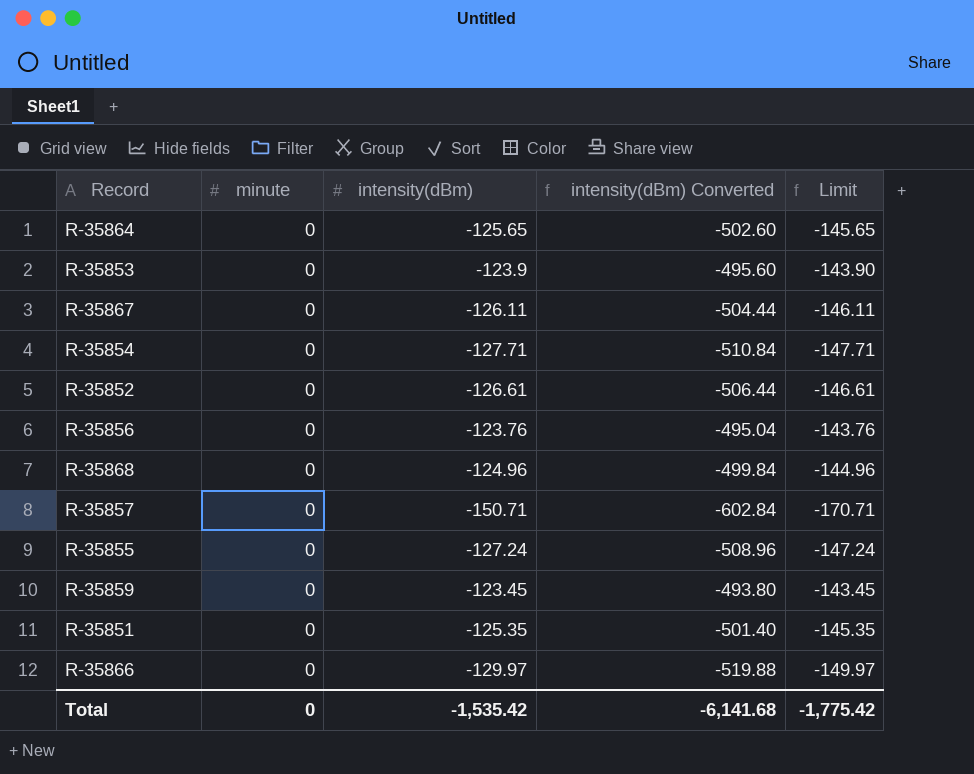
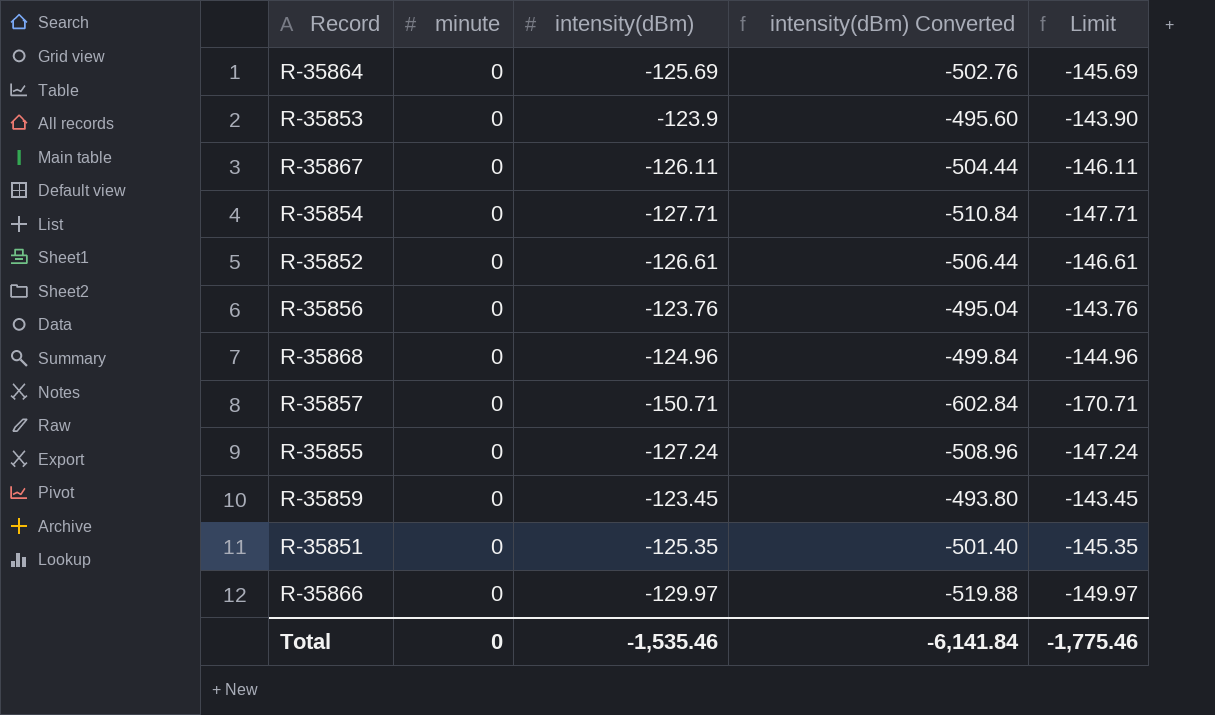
R-35864 | intensity(dBm): -125.65 -> -125.69
R-35864 | intensity(dBm) Converted: -502.60 -> -502.76
R-35864 | Limit: -145.65 -> -145.69
Total | intensity(dBm): -1,535.42 -> -1,535.46
Total | intensity(dBm) Converted: -6,141.68 -> -6,141.84
Total | Limit: -1,775.42 -> -1,775.46

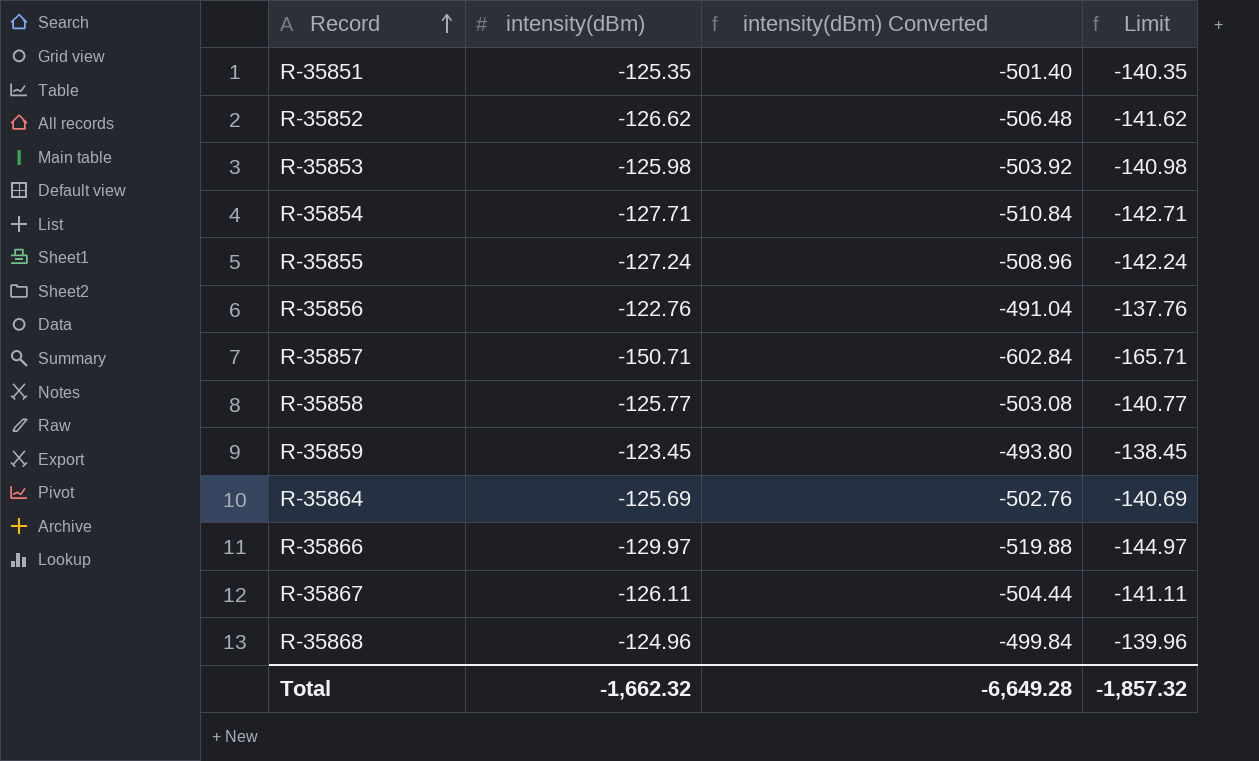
row order: none -> Record ascending
column minute | position: 2 -> none
column Limit | formula: [intensity(dBm)] - 20 -> [intensity(dBm)] - 15
R-35852 | intensity(dBm): -126.61 -> -126.62
R-35852 | intensity(dBm) Converted: -506.44 -> -506.48
R-35853 | intensity(dBm): -123.9 -> -125.98
R-35853 | intensity(dBm) Converted: -495.60 -> -503.92
R-35856 | intensity(dBm): -123.76 -> -122.76
R-35856 | intensity(dBm) Converted: -495.04 -> -491.04
row R-35858: none -> -125.77 | -503.08 | -140.77
Total | intensity(dBm): -1,535.46 -> -1,662.32
Total | intensity(dBm) Converted: -6,141.84 -> -6,649.28
Total | Limit: -1,775.46 -> -1,857.32

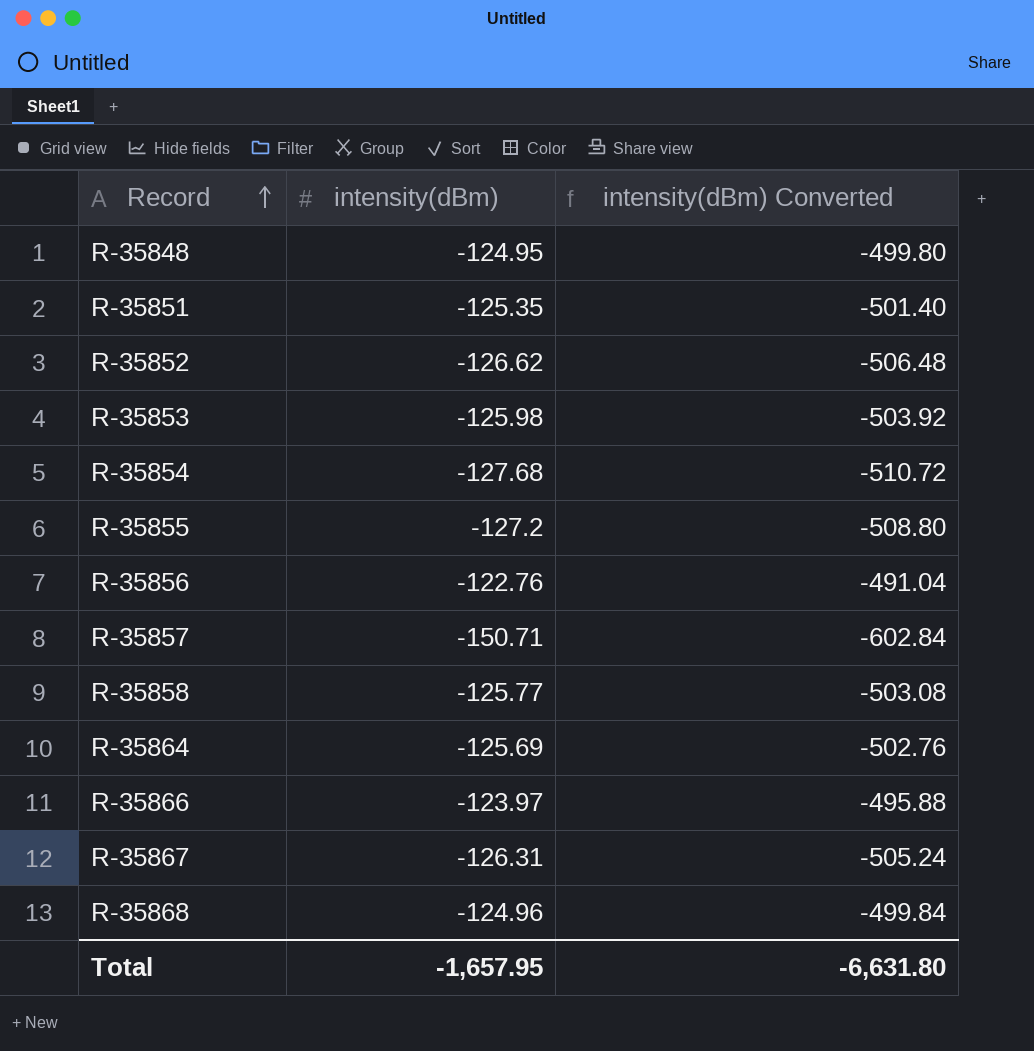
column Limit | formula: [intensity(dBm)] - 15 -> none
row R-35859: -123.45 | -493.80 | -138.45 -> none
row R-35848: none -> -124.95 | -499.80
R-35854 | intensity(dBm): -127.71 -> -127.68
R-35854 | intensity(dBm) Converted: -510.84 -> -510.72
R-35855 | intensity(dBm): -127.24 -> -127.2
R-35855 | intensity(dBm) Converted: -508.96 -> -508.80
R-35866 | intensity(dBm): -129.97 -> -123.97
R-35866 | intensity(dBm) Converted: -519.88 -> -495.88
R-35867 | intensity(dBm): -126.11 -> -126.31
R-35867 | intensity(dBm) Converted: -504.44 -> -505.24
Total | intensity(dBm): -1,662.32 -> -1,657.95
Total | intensity(dBm) Converted: -6,649.28 -> -6,631.80

